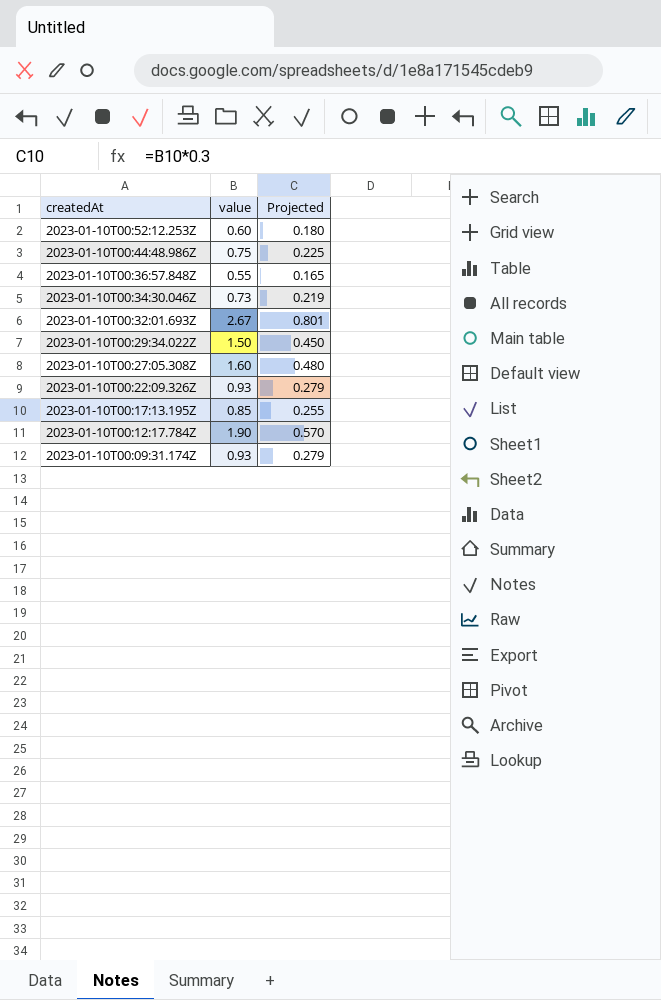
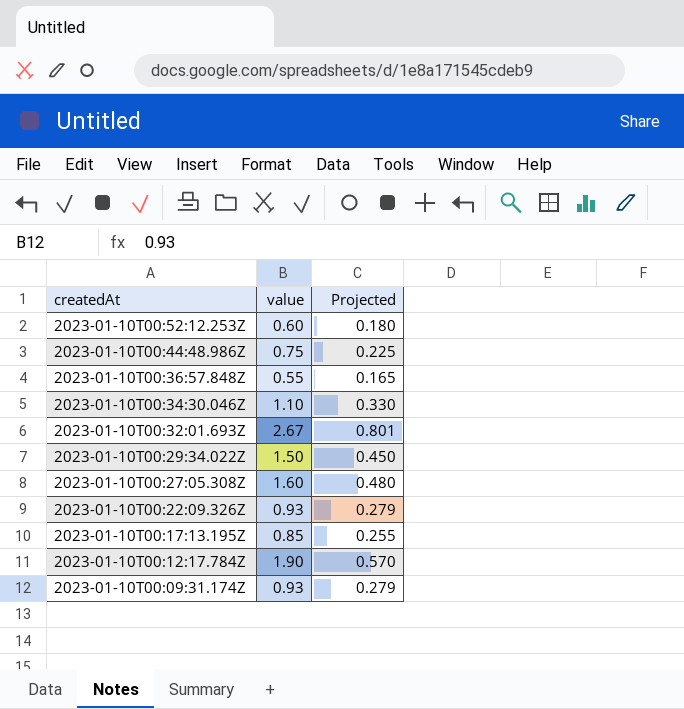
2023-01-10T00:34:30.046Z | value: 0.73 -> 1.10
2023-01-10T00:34:30.046Z | Projected: 0.219 -> 0.330

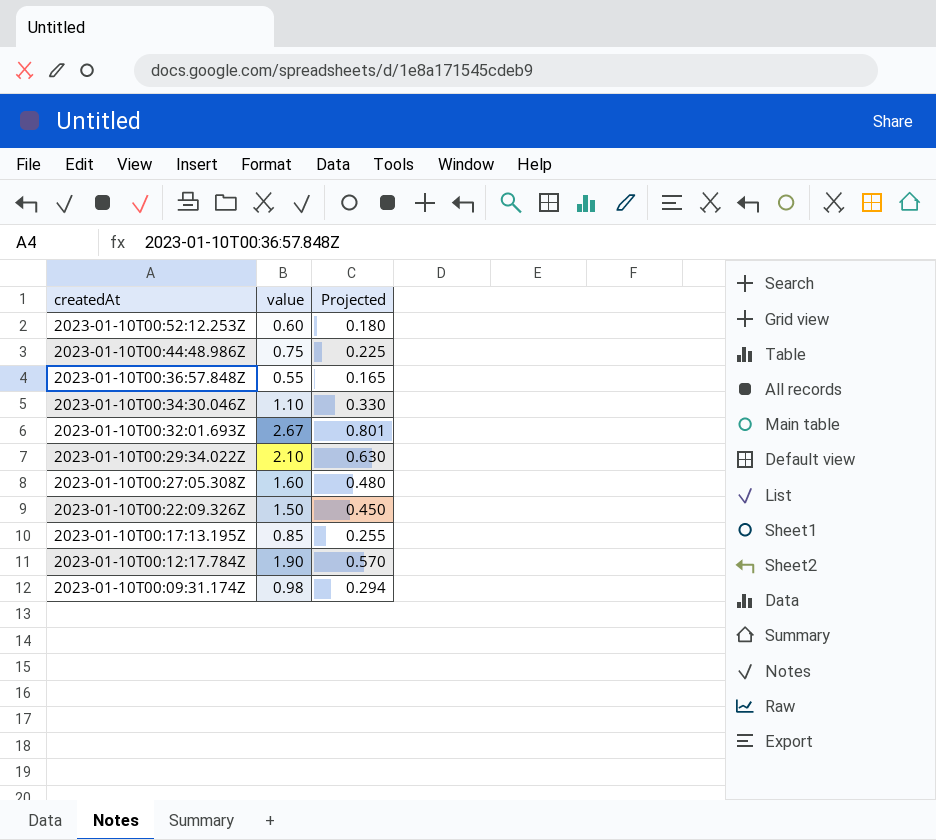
2023-01-10T00:29:34.022Z | value: 1.50 -> 2.10
2023-01-10T00:29:34.022Z | Projected: 0.450 -> 0.630
2023-01-10T00:22:09.326Z | value: 0.93 -> 1.50
2023-01-10T00:22:09.326Z | Projected: 0.279 -> 0.450
2023-01-10T00:09:31.174Z | value: 0.93 -> 0.98
2023-01-10T00:09:31.174Z | Projected: 0.279 -> 0.294

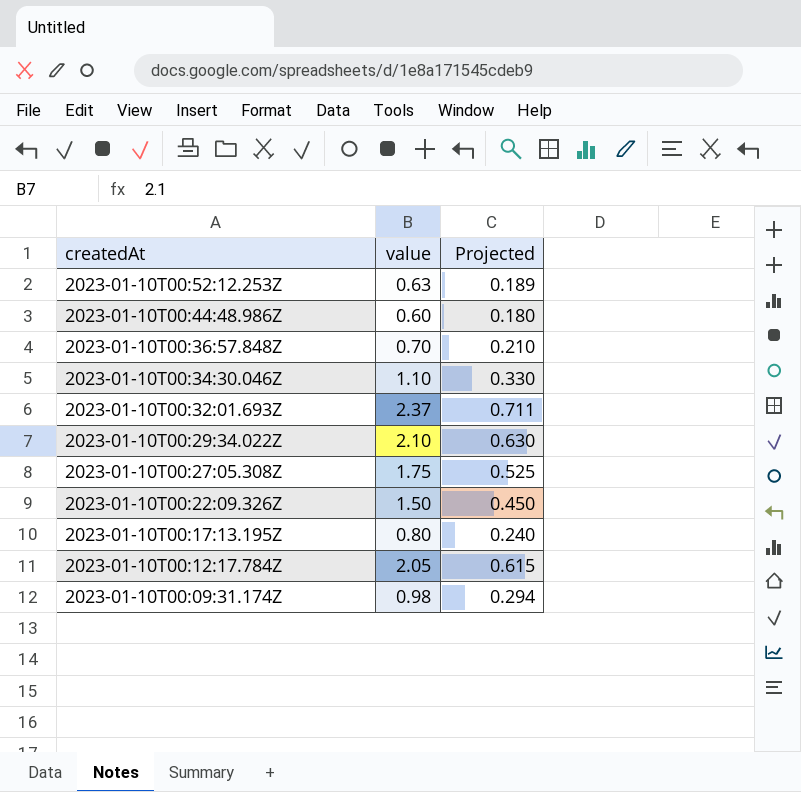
2023-01-10T00:52:12.253Z | value: 0.60 -> 0.63
2023-01-10T00:52:12.253Z | Projected: 0.180 -> 0.189
2023-01-10T00:44:48.986Z | value: 0.75 -> 0.60
2023-01-10T00:44:48.986Z | Projected: 0.225 -> 0.180
2023-01-10T00:36:57.848Z | value: 0.55 -> 0.70
2023-01-10T00:36:57.848Z | Projected: 0.165 -> 0.210
2023-01-10T00:32:01.693Z | value: 2.67 -> 2.37
2023-01-10T00:32:01.693Z | Projected: 0.801 -> 0.711
2023-01-10T00:27:05.308Z | value: 1.60 -> 1.75
2023-01-10T00:27:05.308Z | Projected: 0.480 -> 0.525
2023-01-10T00:17:13.195Z | value: 0.85 -> 0.80
2023-01-10T00:17:13.195Z | Projected: 0.255 -> 0.240
2023-01-10T00:12:17.784Z | value: 1.90 -> 2.05
2023-01-10T00:12:17.784Z | Projected: 0.570 -> 0.615

